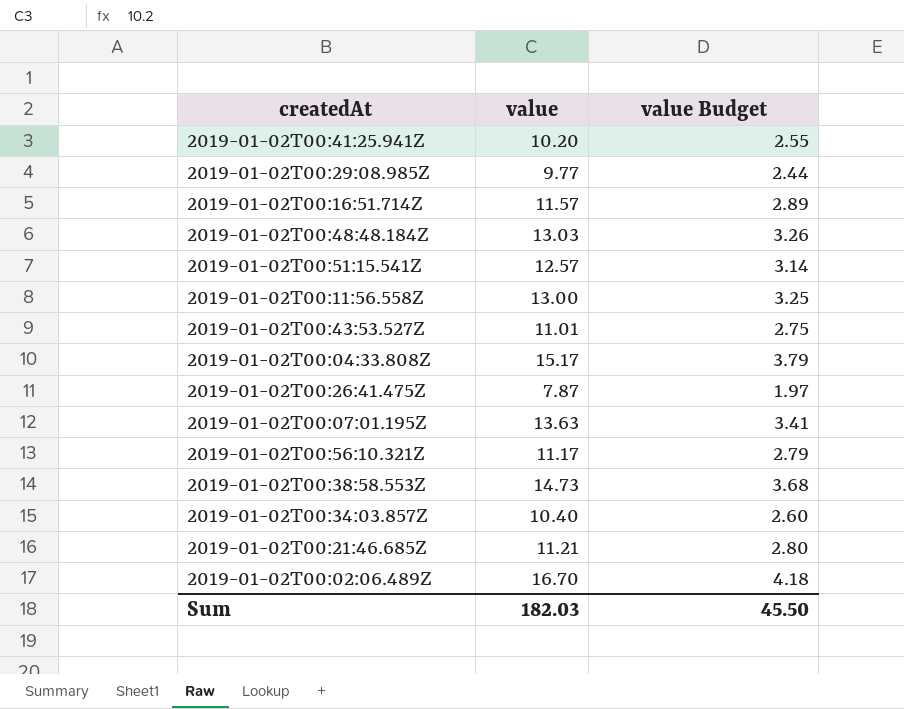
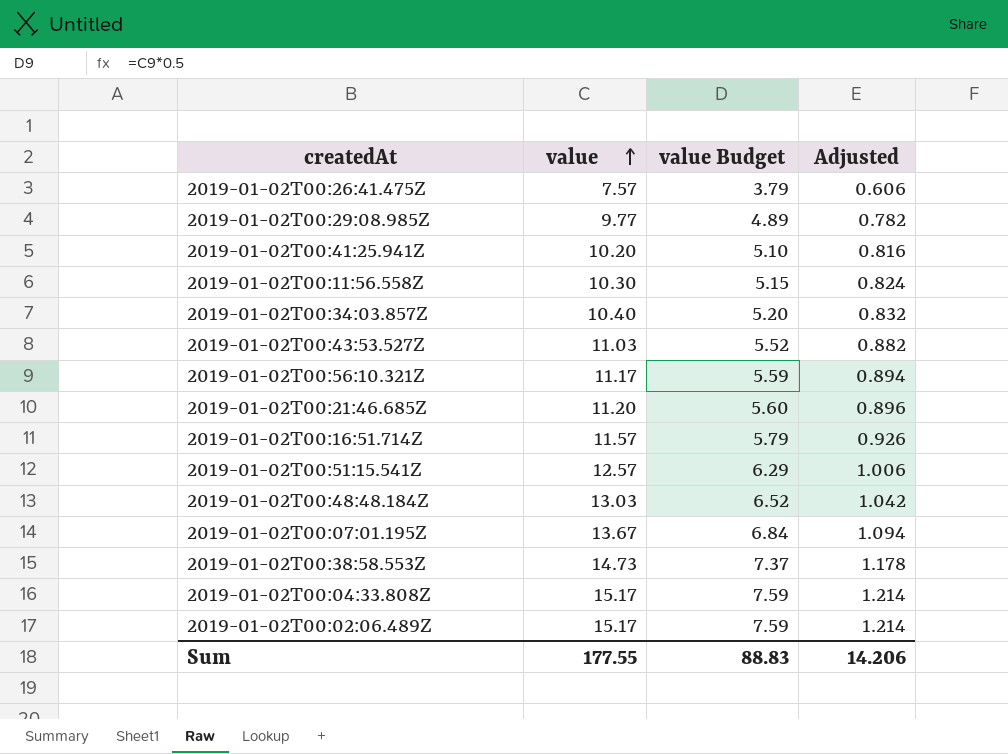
row order: none -> value ascending
column value Budget | formula: [value] * 0.25 -> [value] * 0.5
column Adjusted | formula: none -> [value] * 0.08
2019-01-02T00:26:41.475Z | value: 7.87 -> 7.57
2019-01-02T00:11:56.558Z | value: 13.00 -> 10.30
2019-01-02T00:43:53.527Z | value: 11.01 -> 11.03
2019-01-02T00:21:46.685Z | value: 11.21 -> 11.20
2019-01-02T00:07:01.195Z | value: 13.63 -> 13.67
2019-01-02T00:02:06.489Z | value: 16.70 -> 15.17
Sum | value: 182.03 -> 177.55
Sum | value Budget: 45.50 -> 88.83

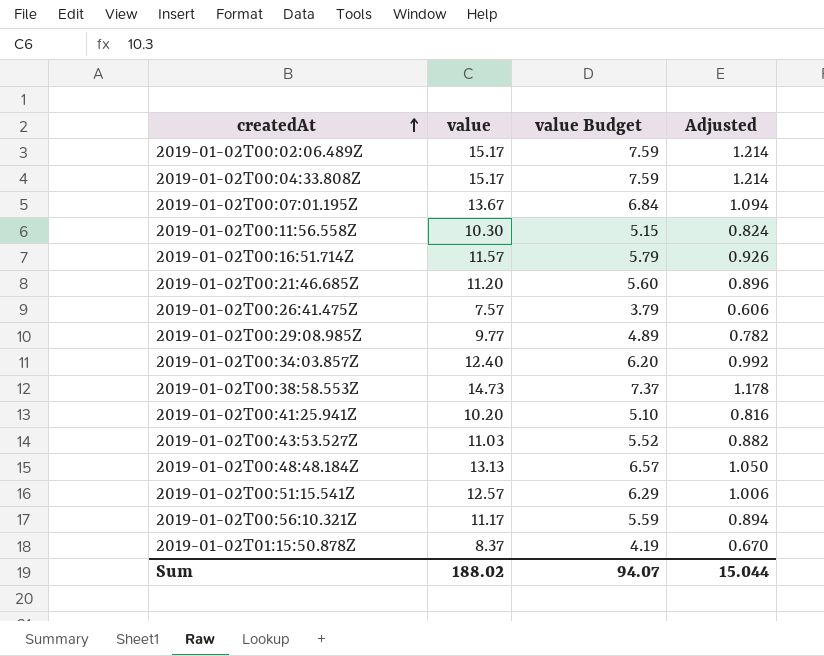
row order: value ascending -> createdAt ascending
2019-01-02T00:34:03.857Z | value: 10.40 -> 12.40
2019-01-02T00:34:03.857Z | value Budget: 5.20 -> 6.20
2019-01-02T00:34:03.857Z | Adjusted: 0.832 -> 0.992
2019-01-02T00:48:48.184Z | value: 13.03 -> 13.13
2019-01-02T00:48:48.184Z | value Budget: 6.52 -> 6.57
2019-01-02T00:48:48.184Z | Adjusted: 1.042 -> 1.050
row 2019-01-02T01:15:50.878Z: none -> 8.37 | 4.19 | 0.670
Sum | value: 177.55 -> 188.02
Sum | value Budget: 88.83 -> 94.07
Sum | Adjusted: 14.206 -> 15.044

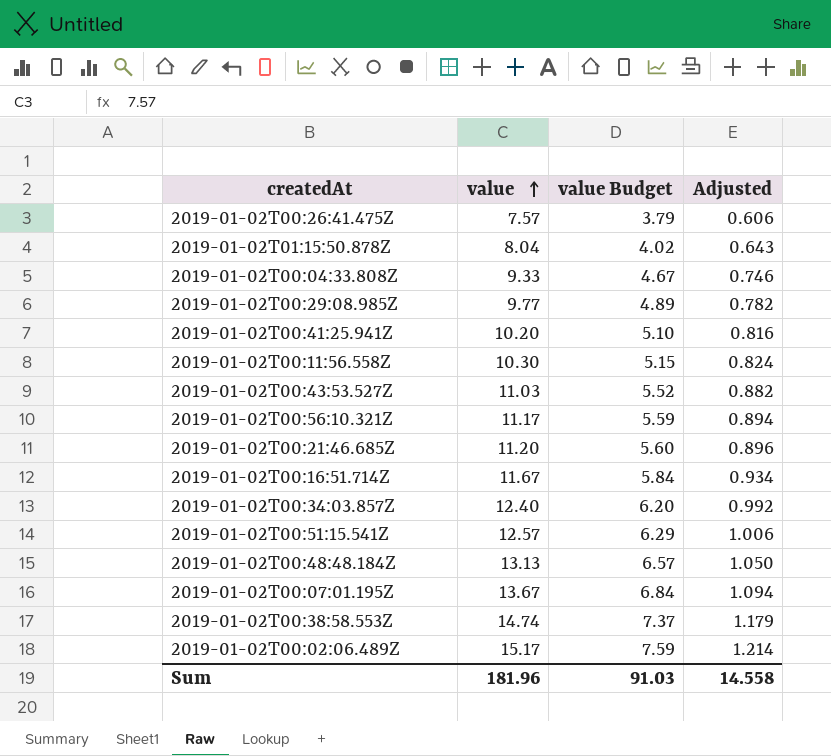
row order: createdAt ascending -> value ascending
2019-01-02T01:15:50.878Z | value: 8.37 -> 8.04
2019-01-02T01:15:50.878Z | value Budget: 4.19 -> 4.02
2019-01-02T01:15:50.878Z | Adjusted: 0.670 -> 0.643
2019-01-02T00:04:33.808Z | value: 15.17 -> 9.33
2019-01-02T00:04:33.808Z | value Budget: 7.59 -> 4.67
2019-01-02T00:04:33.808Z | Adjusted: 1.214 -> 0.746
2019-01-02T00:16:51.714Z | value: 11.57 -> 11.67
2019-01-02T00:16:51.714Z | value Budget: 5.79 -> 5.84
2019-01-02T00:16:51.714Z | Adjusted: 0.926 -> 0.934
2019-01-02T00:38:58.553Z | value: 14.73 -> 14.74
2019-01-02T00:38:58.553Z | Adjusted: 1.178 -> 1.179
Sum | value: 188.02 -> 181.96
Sum | value Budget: 94.07 -> 91.03
Sum | Adjusted: 15.044 -> 14.558

